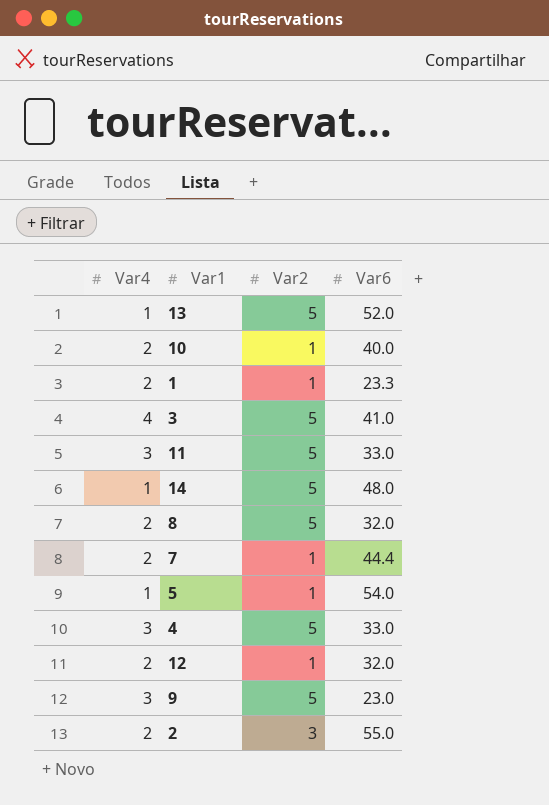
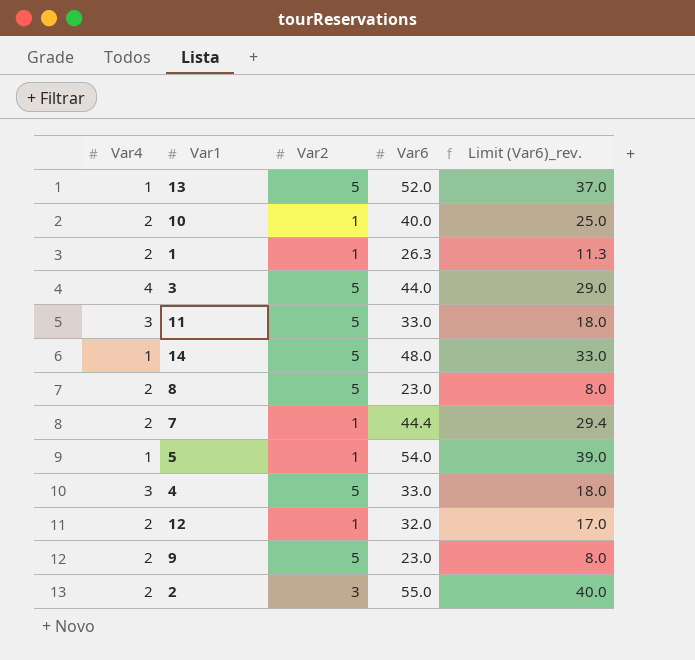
column Limit (Var6)_rev. | formula: none -> [Var6] - 15
1 | Var6: 23.3 -> 26.3
3 | Var6: 41.0 -> 44.0
8 | Var6: 32.0 -> 23.0
9 | Var4: 3 -> 2

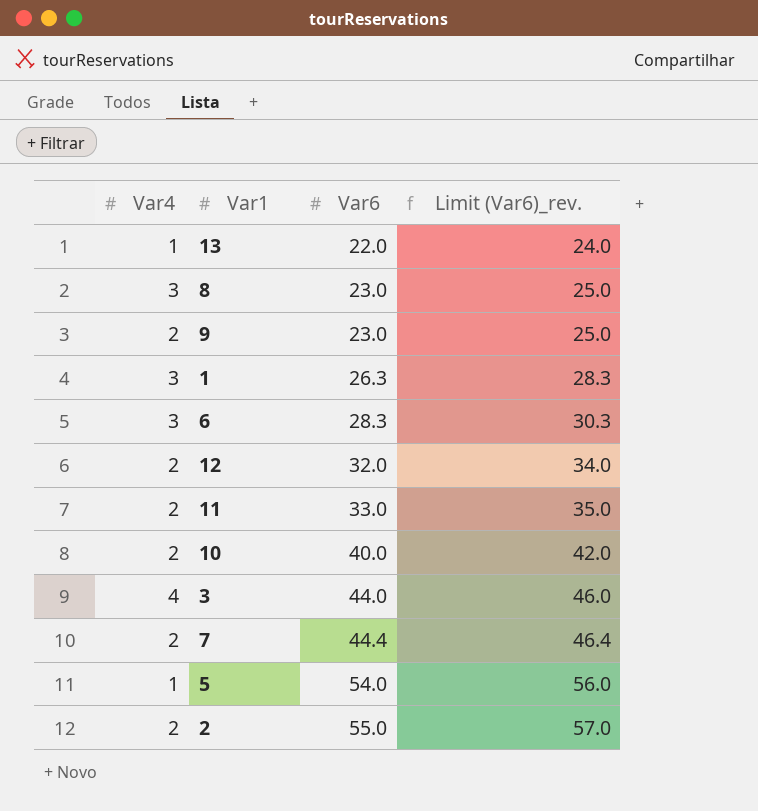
row order: none -> Var6 ascending
column Var2 | position: 3 -> none
column Limit (Var6)_rev. | formula: [Var6] - 15 -> [Var6] + 2
row 14: 1 | 5 | 48.0 | 33.0 -> none
row 4: 3 | 5 | 33.0 | 18.0 -> none
13 | Var6: 52.0 -> 22.0
8 | Var4: 2 -> 3
1 | Var4: 2 -> 3
row 6: none -> 3 | 28.3 | 30.3
11 | Var4: 3 -> 2

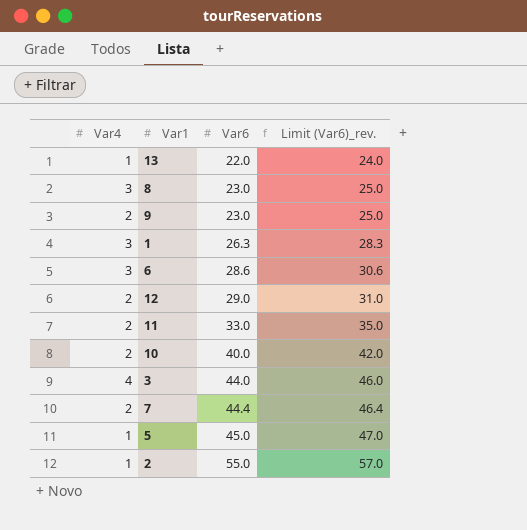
6 | Var6: 28.3 -> 28.6
6 | Limit (Var6)_rev.: 30.3 -> 30.6
12 | Var6: 32.0 -> 29.0
12 | Limit (Var6)_rev.: 34.0 -> 31.0
5 | Var6: 54.0 -> 45.0
5 | Limit (Var6)_rev.: 56.0 -> 47.0
2 | Var4: 2 -> 1

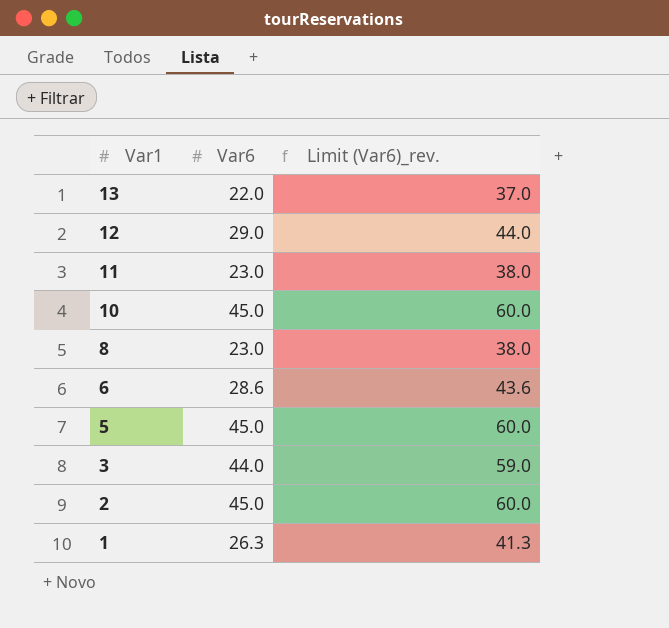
row order: Var6 ascending -> Var1 descending
column Var4 | position: 1 -> none
column Limit (Var6)_rev. | formula: [Var6] + 2 -> [Var6] + 15
row 9: 2 | 23.0 | 25.0 -> none
row 7: 2 | 44.4 | 46.4 -> none
11 | Var6: 33.0 -> 23.0
10 | Var6: 40.0 -> 45.0
2 | Var6: 55.0 -> 45.0

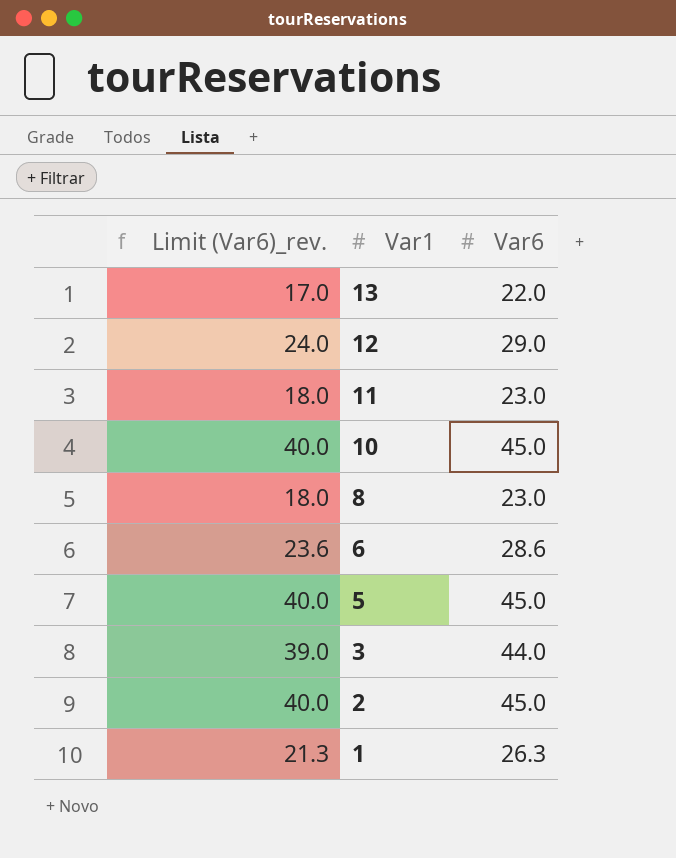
column Limit (Var6)_rev. | formula: [Var6] + 15 -> [Var6] - 5
column Limit (Var6)_rev. | position: 3 -> 1

